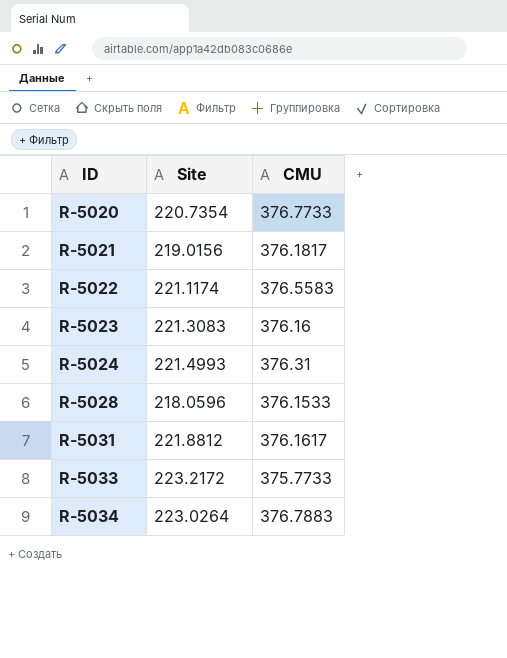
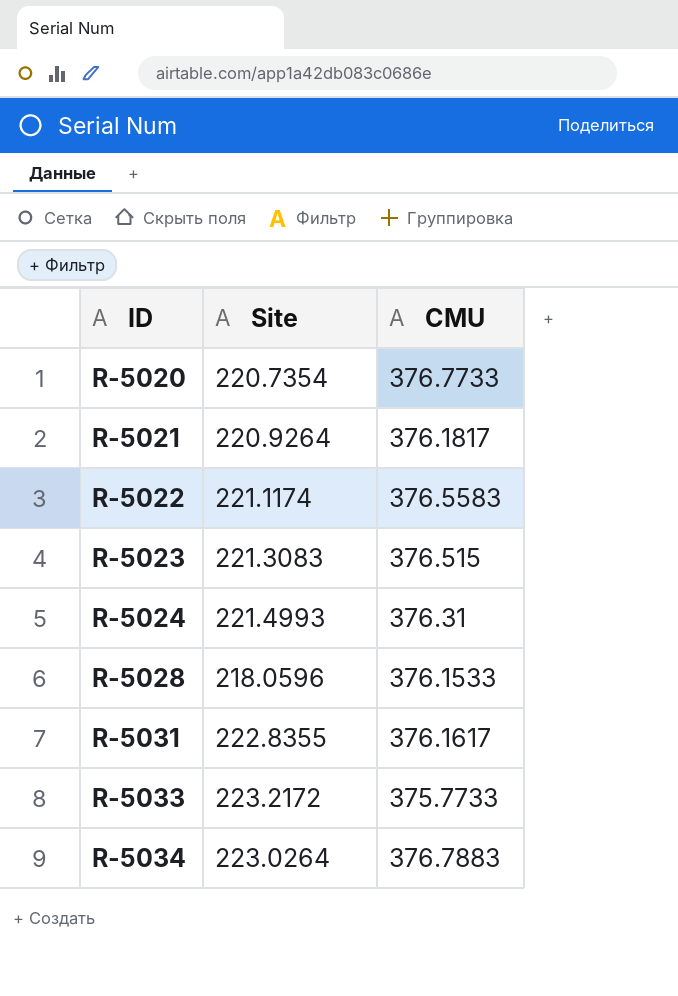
R-5021 | Site: 219.0156 -> 220.9264
R-5023 | CMU: 376.16 -> 376.515
R-5031 | Site: 221.8812 -> 222.8355

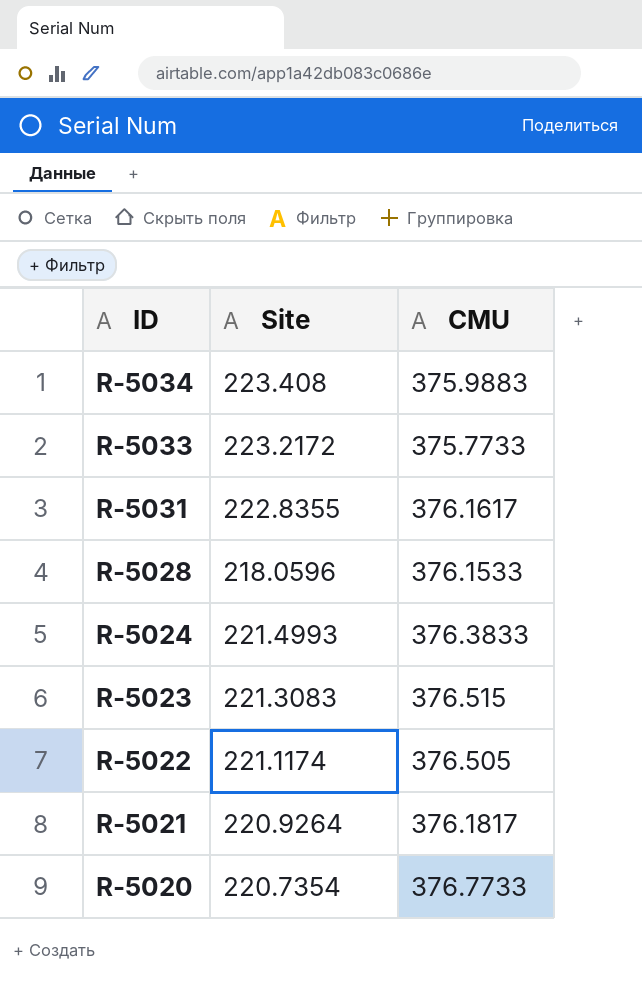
row order: ID ascending -> ID descending
R-5034 | Site: 223.0264 -> 223.408
R-5034 | CMU: 376.7883 -> 375.9883
R-5024 | CMU: 376.31 -> 376.3833
R-5022 | CMU: 376.5583 -> 376.505

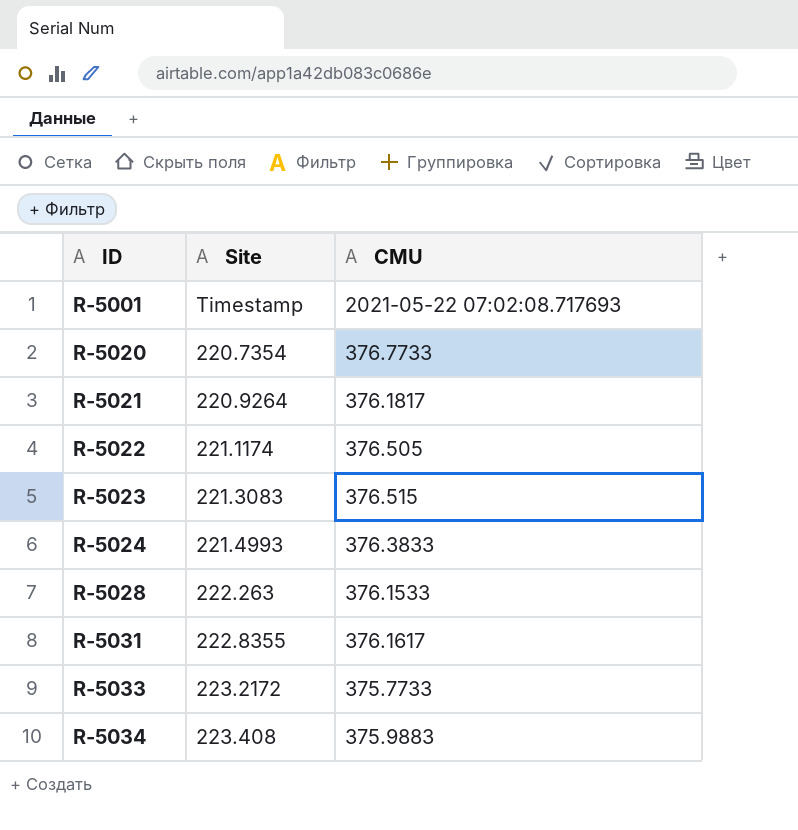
row order: ID descending -> ID ascending
row R-5001: none -> Timestamp | 2021-05-22 07:02:08.717693
R-5028 | Site: 218.0596 -> 222.263

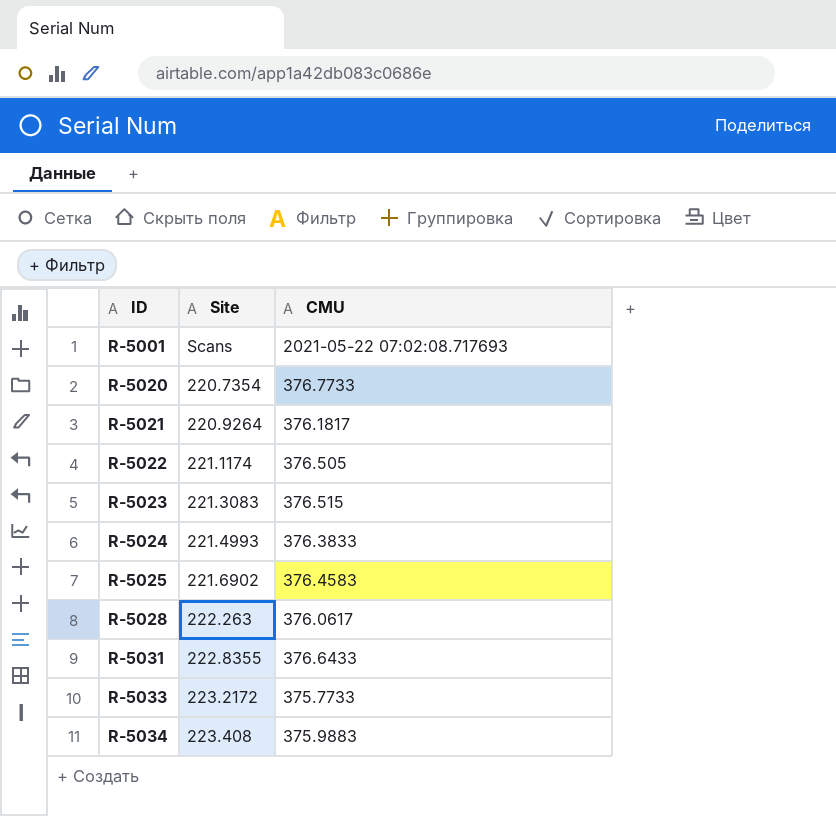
R-5001 | Site: Timestamp -> Scans
row R-5025: none -> 221.6902 | 376.4583
R-5028 | CMU: 376.1533 -> 376.0617
R-5031 | CMU: 376.1617 -> 376.6433

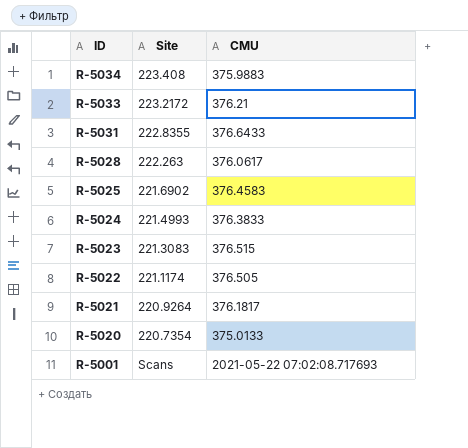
row order: ID ascending -> ID descending
R-5033 | CMU: 375.7733 -> 376.21
R-5020 | CMU: 376.7733 -> 375.0133

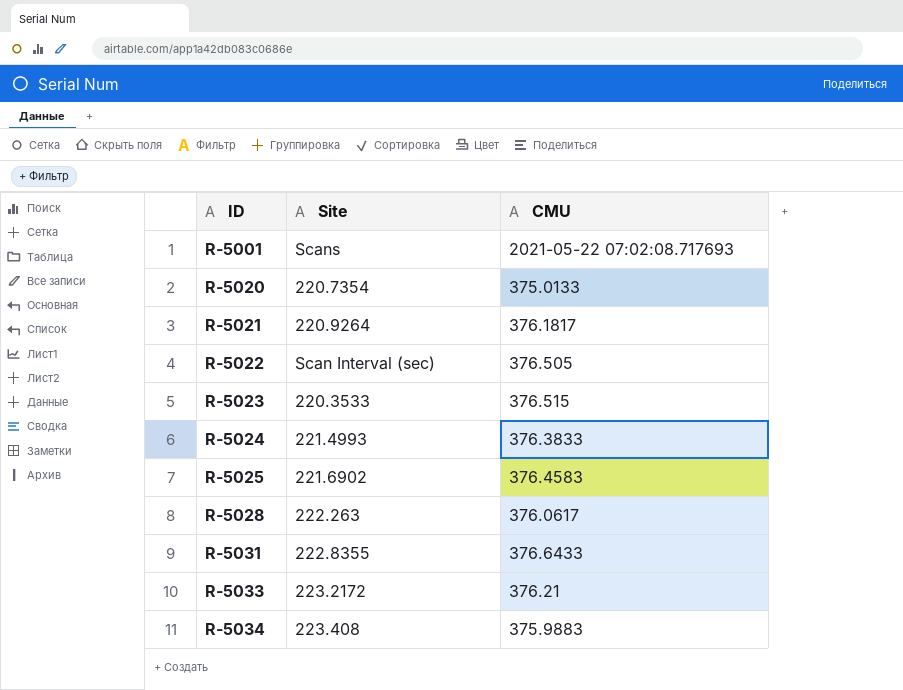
row order: ID descending -> ID ascending
R-5022 | Site: 221.1174 -> Scan Interval (sec)
R-5023 | Site: 221.3083 -> 220.3533

